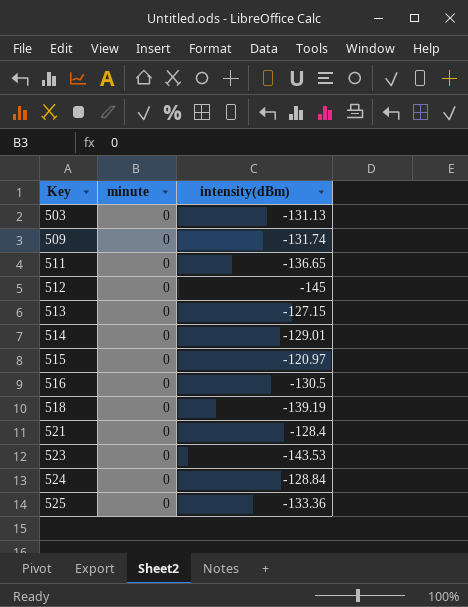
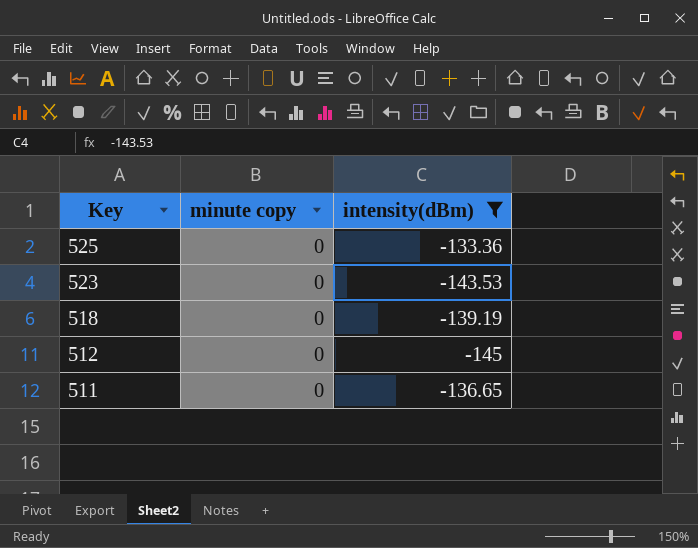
filter: none -> intensity(dBm) <= -133.36
row order: Key ascending -> Key descending
column name: minute -> minute copy

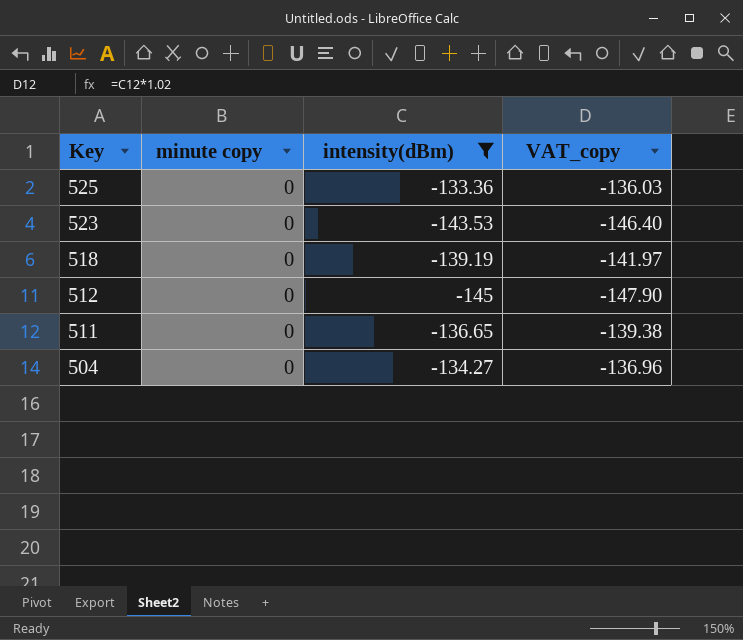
column VAT_copy | formula: none -> [intensity(dBm)] * 1.02
row 504: none -> 0 | -134.27 | -136.96

